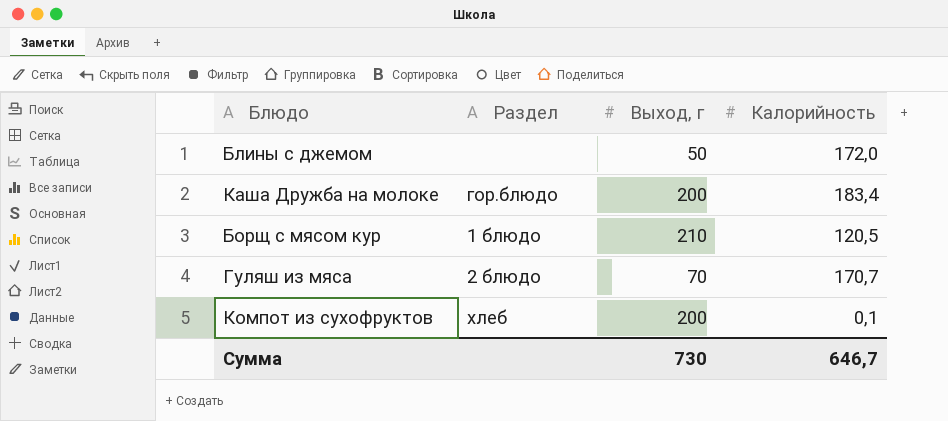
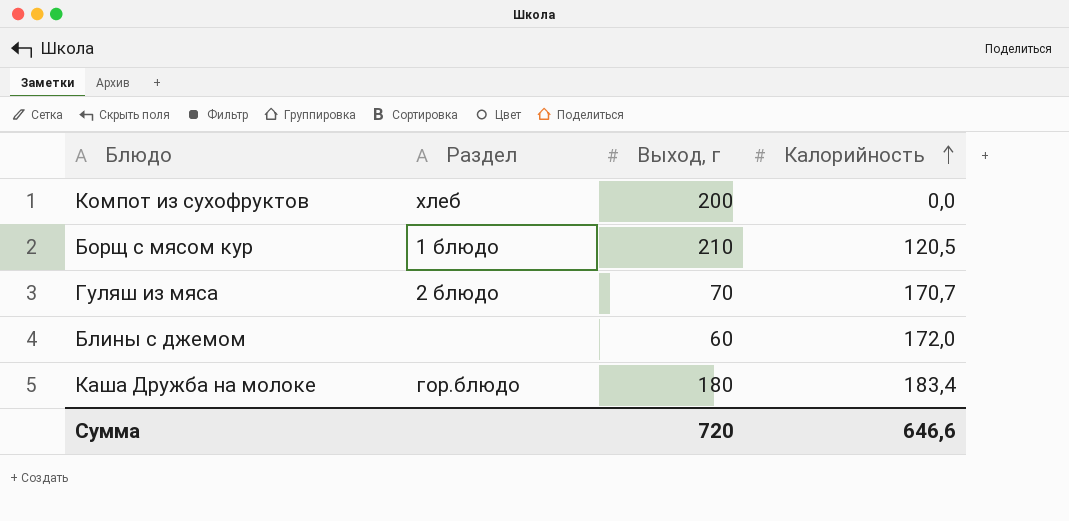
row order: none -> Калорийность ascending
Компот из сухофруктов | Калорийность: 0,1 -> 0,0
Блины с джемом | Выход, г: 50 -> 60
Каша Дружба на молоке | Выход, г: 200 -> 180
Сумма | Выход, г: 730 -> 720
Сумма | Калорийность: 646,7 -> 646,6

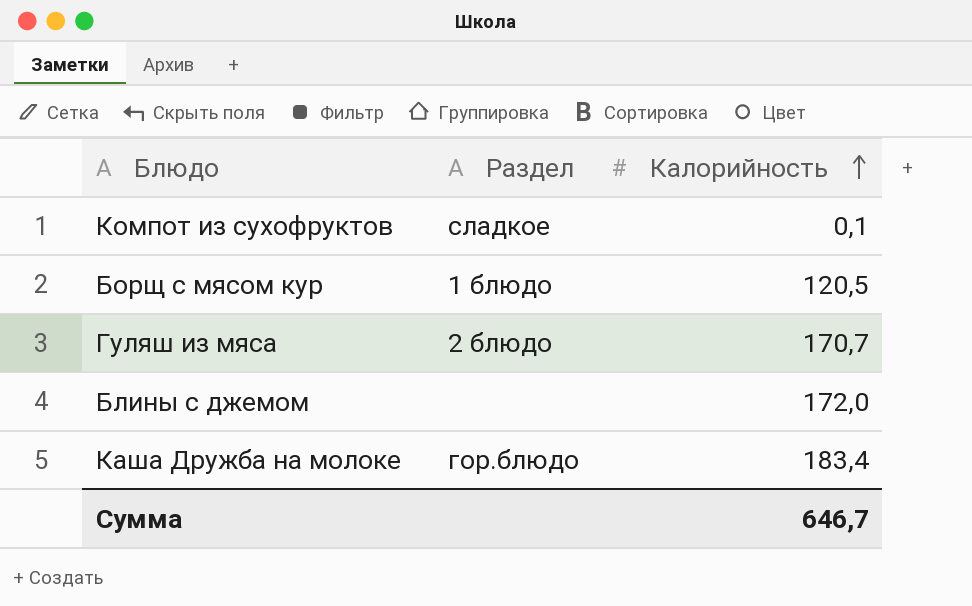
column Выход, г | position: 3 -> none
Компот из сухофруктов | Раздел: хлеб -> сладкое
Компот из сухофруктов | Калорийность: 0,0 -> 0,1
Сумма | Калорийность: 646,6 -> 646,7

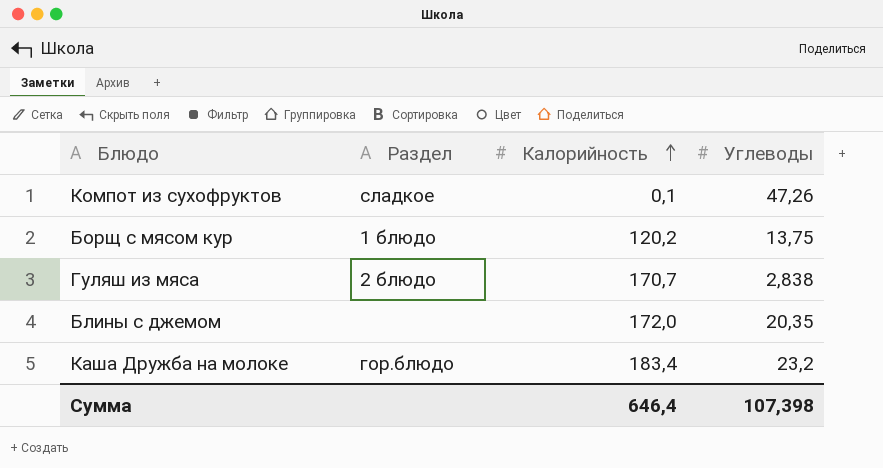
column Углеводы | position: none -> 4
Борщ с мясом кур | Калорийность: 120,5 -> 120,2
Сумма | Калорийность: 646,7 -> 646,4

